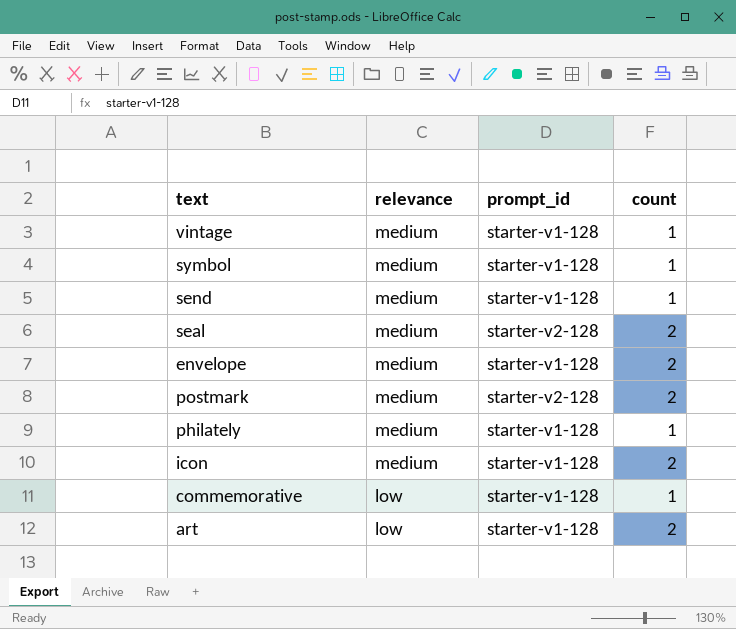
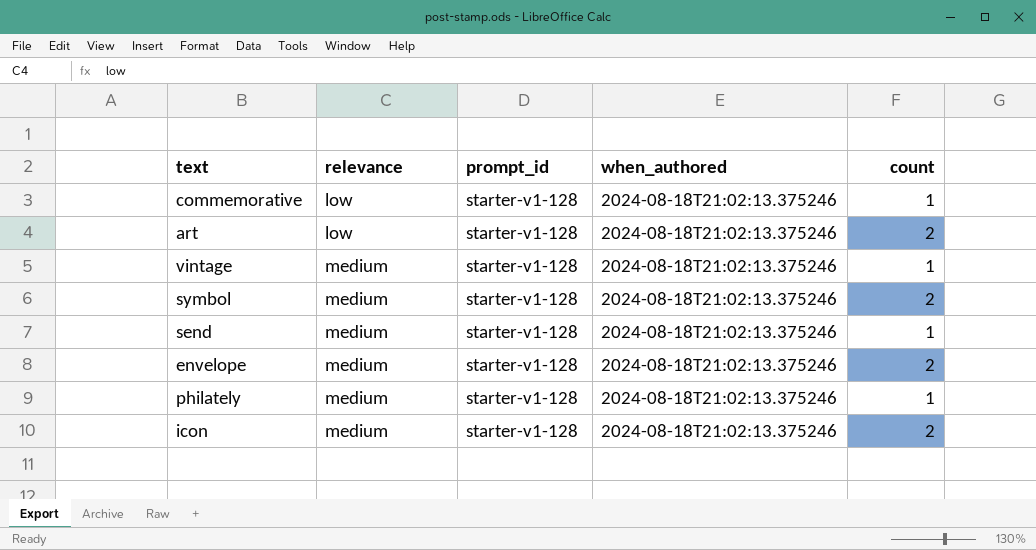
row order: relevance descending -> relevance ascending
column when_authored | position: none -> 4
row seal: medium | starter-v2-128 | 2 -> none
row postmark: medium | starter-v2-128 | 2 -> none
symbol | count: 1 -> 2

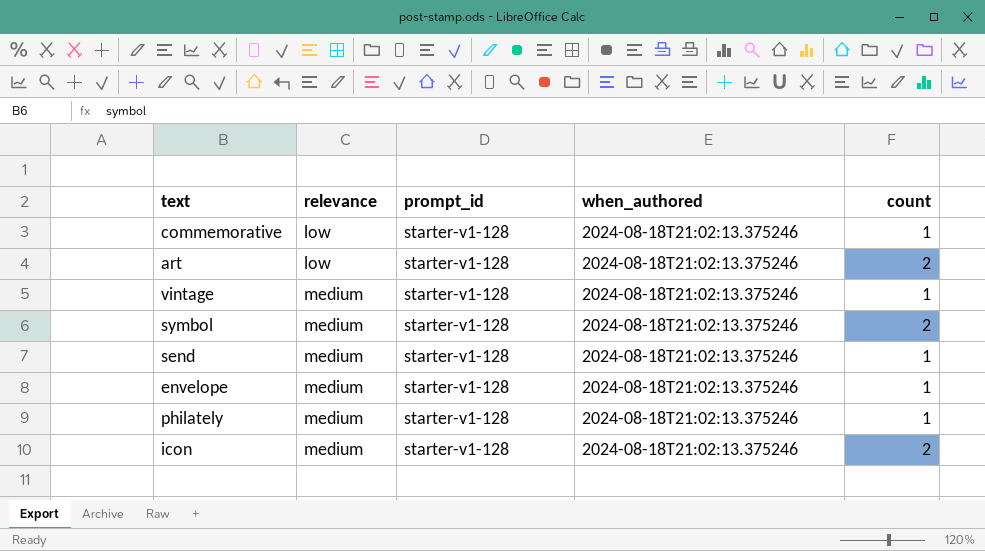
envelope | count: 2 -> 1

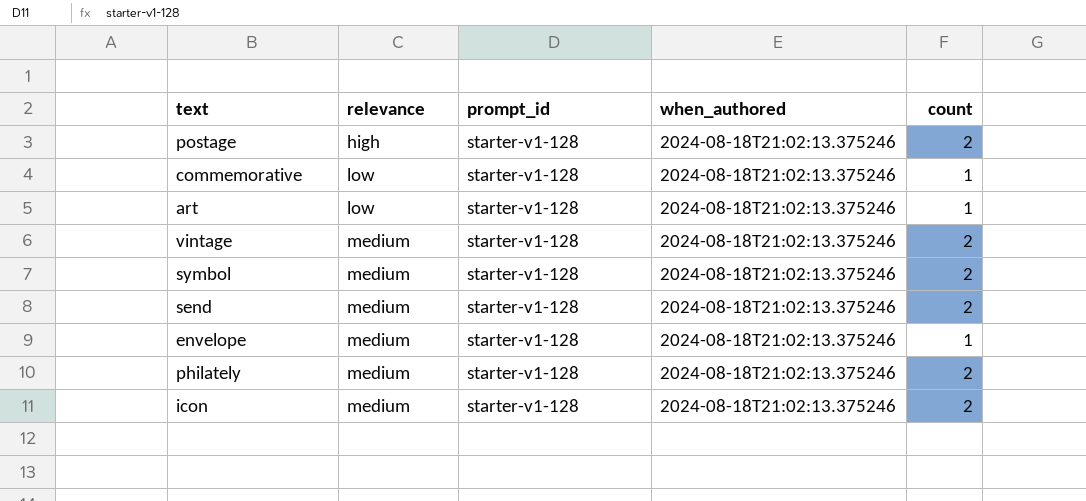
row postage: none -> high | starter-v1-128 | 2024-08-18T21:02:13.375246 | 2
art | count: 2 -> 1
vintage | count: 1 -> 2
send | count: 1 -> 2
philately | count: 1 -> 2

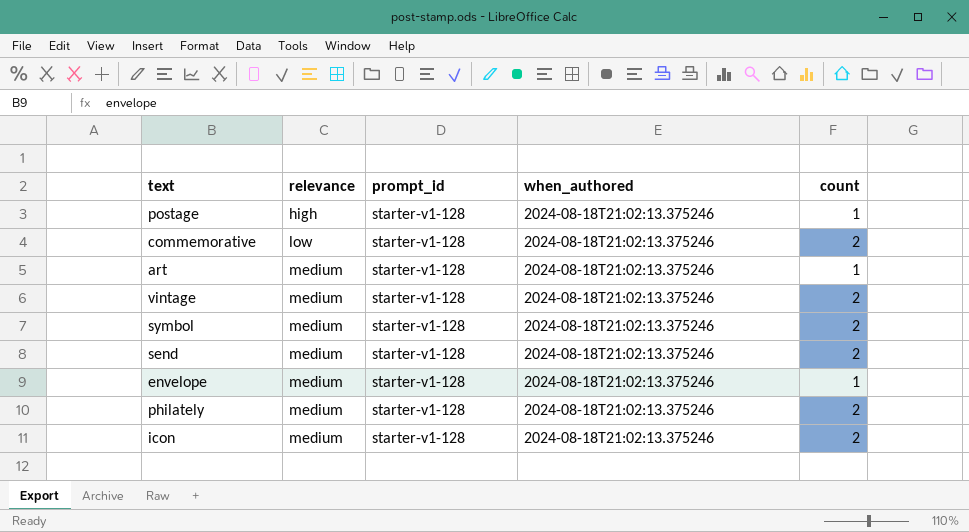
postage | count: 2 -> 1
commemorative | count: 1 -> 2
art | relevance: low -> medium

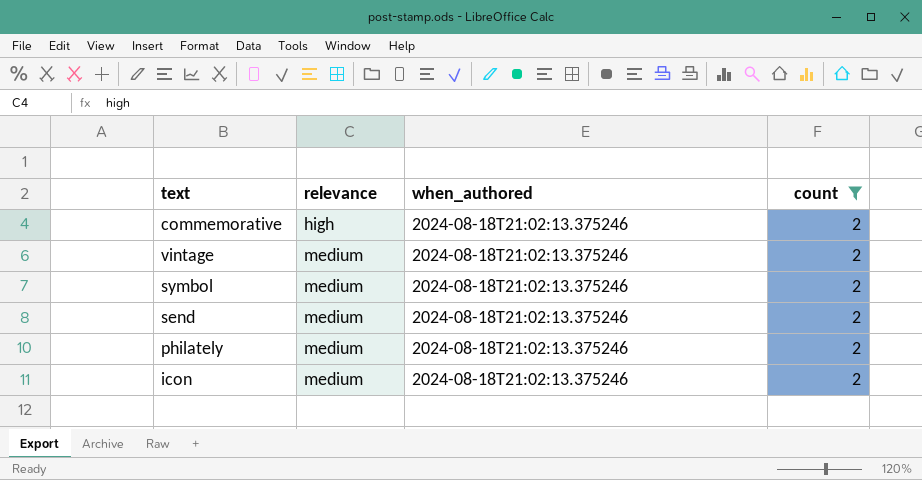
filter: none -> count = 2
column prompt_id | position: 3 -> none
commemorative | relevance: low -> high

